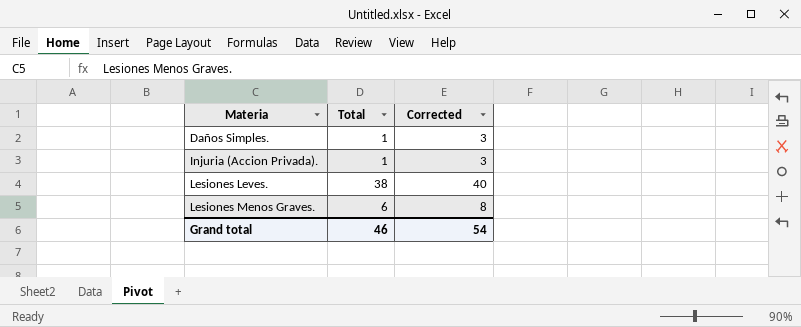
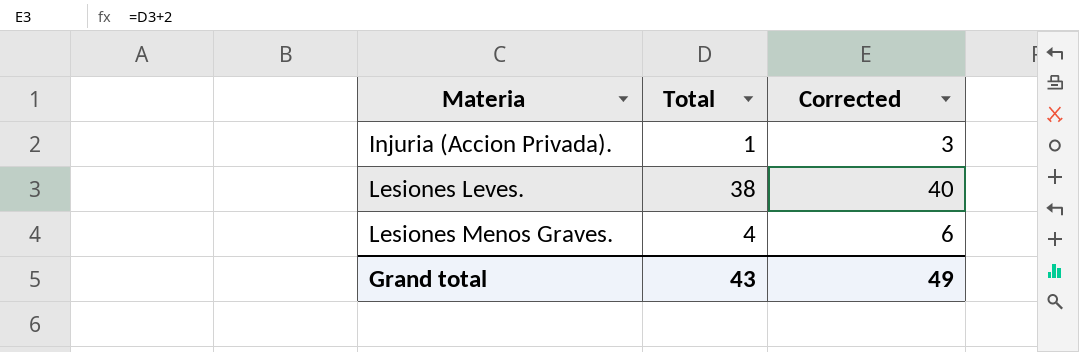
row Daños Simples.: 1 | 3 -> none
Lesiones Menos Graves. | Total: 6 -> 4
Lesiones Menos Graves. | Corrected: 8 -> 6
Grand total | Total: 46 -> 43
Grand total | Corrected: 54 -> 49

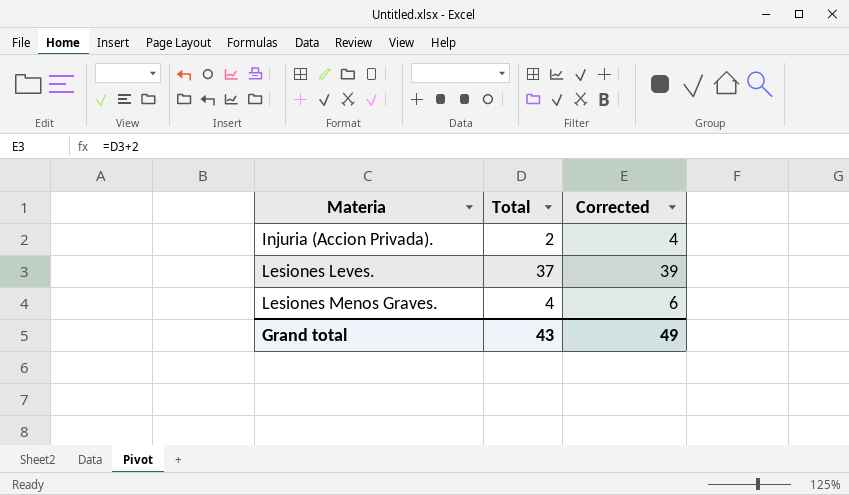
Injuria (Accion Privada). | Total: 1 -> 2
Injuria (Accion Privada). | Corrected: 3 -> 4
Lesiones Leves. | Total: 38 -> 37
Lesiones Leves. | Corrected: 40 -> 39

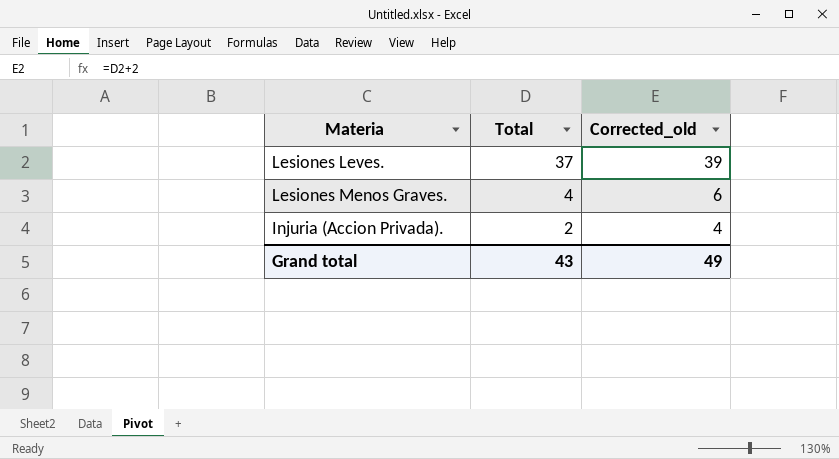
row order: Materia ascending -> Total descending
column name: Corrected -> Corrected_old

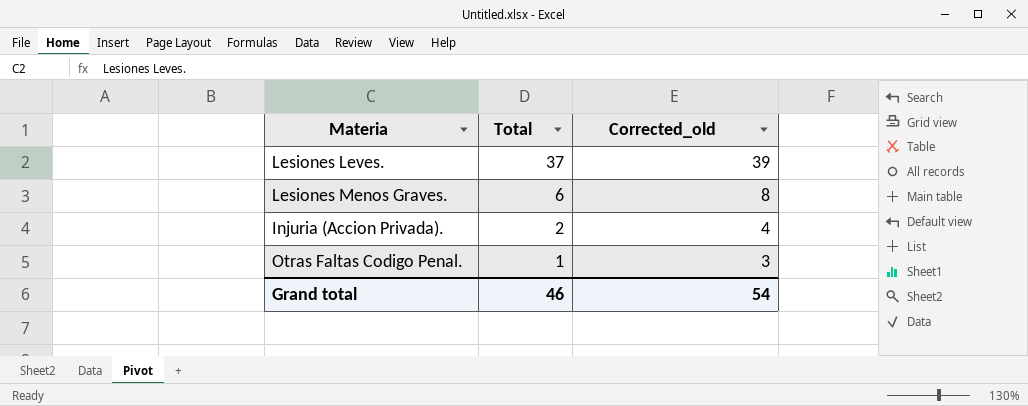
Lesiones Menos Graves. | Total: 4 -> 6
Lesiones Menos Graves. | Corrected_old: 6 -> 8
row Otras Faltas Codigo Penal.: none -> 1 | 3
Grand total | Total: 43 -> 46
Grand total | Corrected_old: 49 -> 54

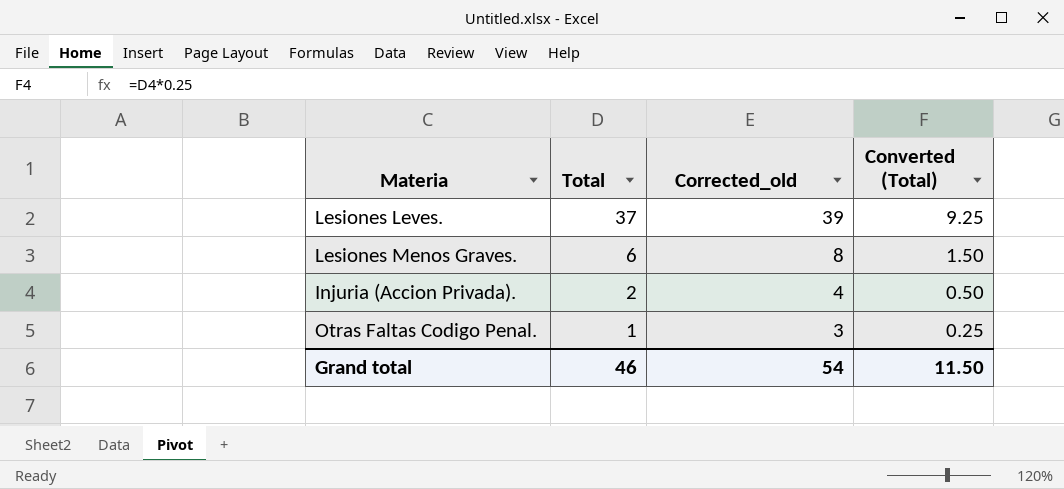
column Converted (Total) | formula: none -> [Total] * 0.25

